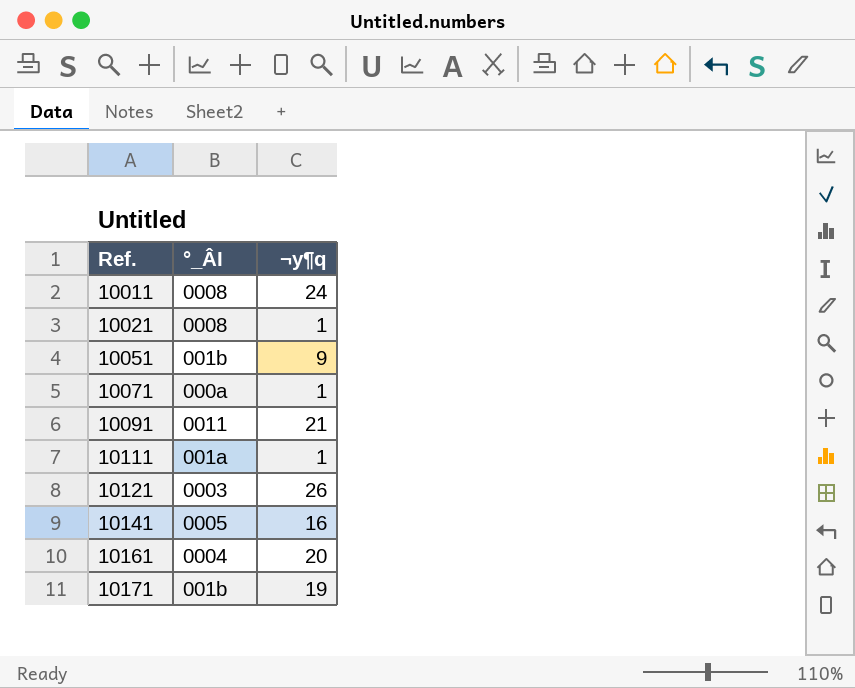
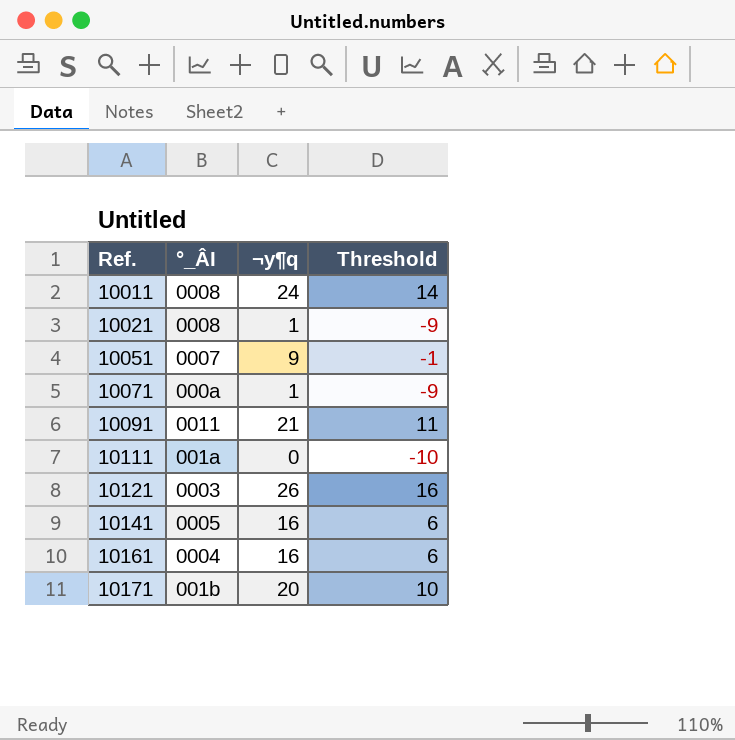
column Threshold | formula: none -> [¬y¶q] - 10
10051 | °_ÂI: 001b -> 0007
10111 | ¬y¶q: 1 -> 0
10161 | ¬y¶q: 20 -> 16
10171 | ¬y¶q: 19 -> 20

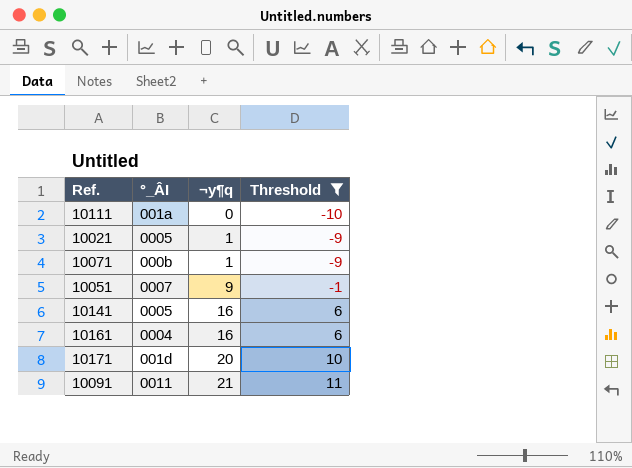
filter: none -> Threshold <= 11
row order: Ref. ascending -> ¬y¶q ascending
10021 | °_ÂI: 0008 -> 0005
10071 | °_ÂI: 000a -> 000b
10171 | °_ÂI: 001b -> 001d

